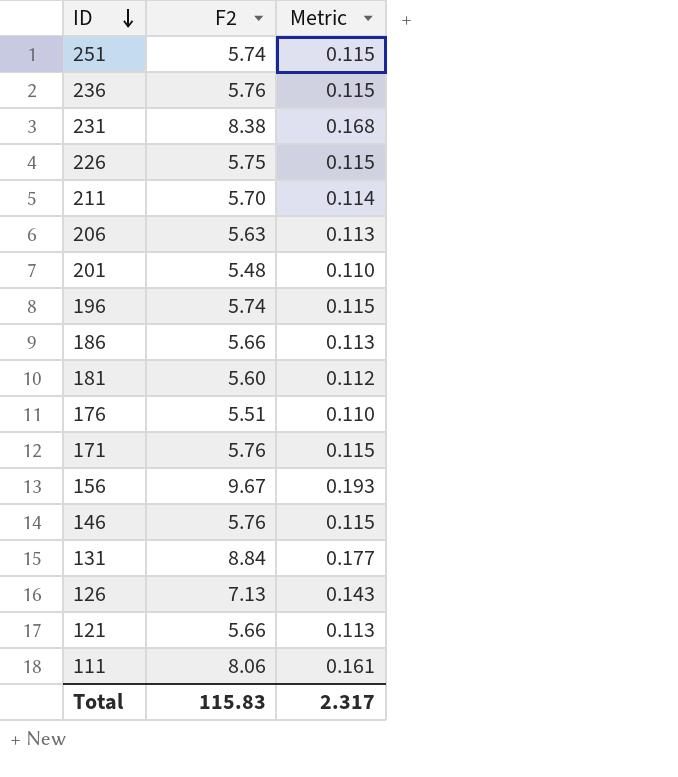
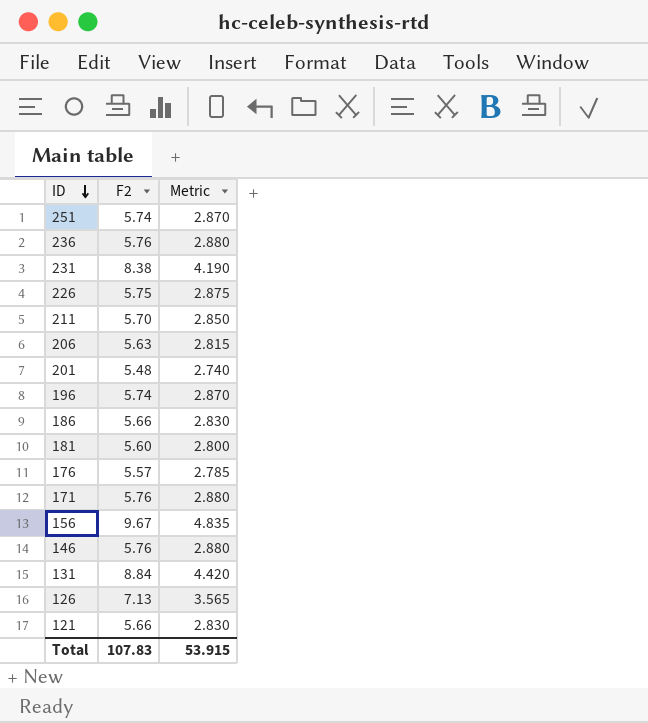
column Metric | formula: [F2] * 0.02 -> [F2] * 0.5
row 111: 8.06 | 0.161 -> none
176 | F2: 5.51 -> 5.57
Total | F2: 115.83 -> 107.83
Total | Metric: 2.317 -> 53.915

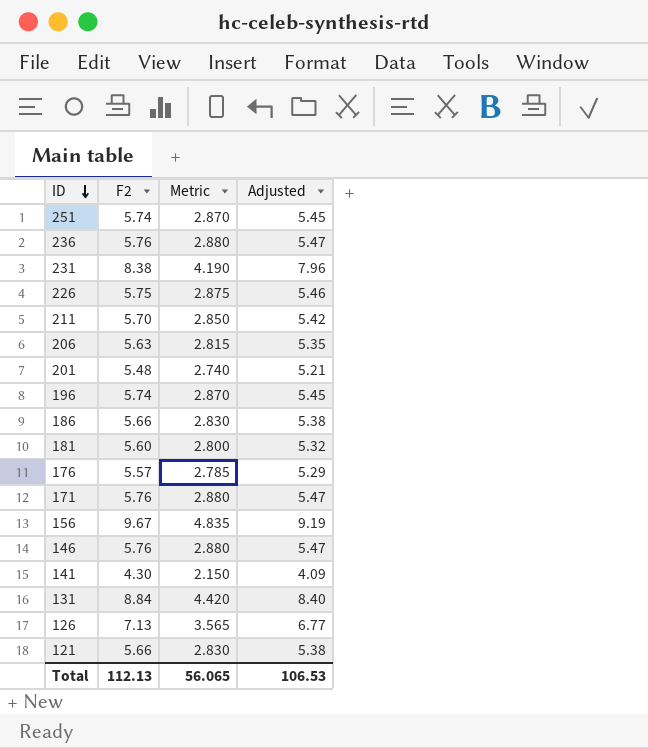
column Adjusted | formula: none -> [F2] * 0.95
row 141: none -> 4.30 | 2.150 | 4.09
Total | F2: 107.83 -> 112.13
Total | Metric: 53.915 -> 56.065

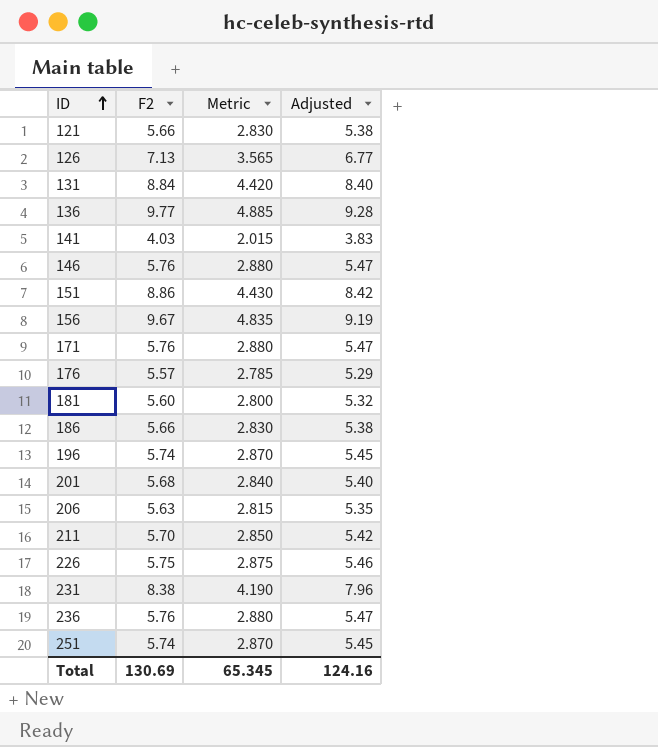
row order: ID descending -> ID ascending
row 136: none -> 9.77 | 4.885 | 9.28
141 | F2: 4.30 -> 4.03
141 | Metric: 2.150 -> 2.015
141 | Adjusted: 4.09 -> 3.83
row 151: none -> 8.86 | 4.430 | 8.42
201 | F2: 5.48 -> 5.68
201 | Metric: 2.740 -> 2.840
201 | Adjusted: 5.21 -> 5.40
Total | F2: 112.13 -> 130.69
Total | Metric: 56.065 -> 65.345
Total | Adjusted: 106.53 -> 124.16

